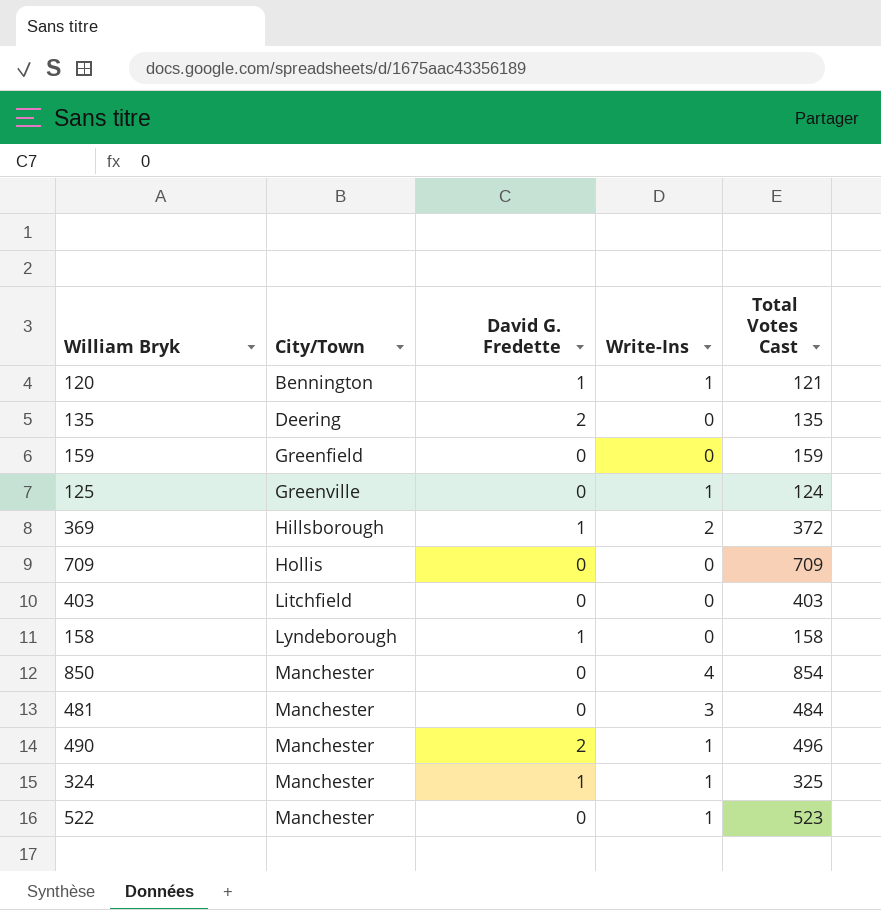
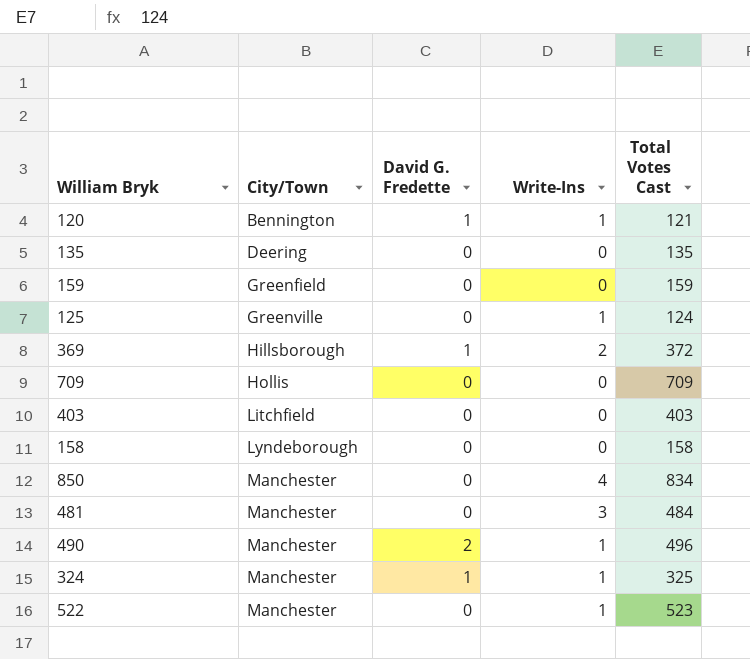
135 | David G. Fredette: 2 -> 0
158 | David G. Fredette: 1 -> 0
850 | Total Votes Cast: 854 -> 834

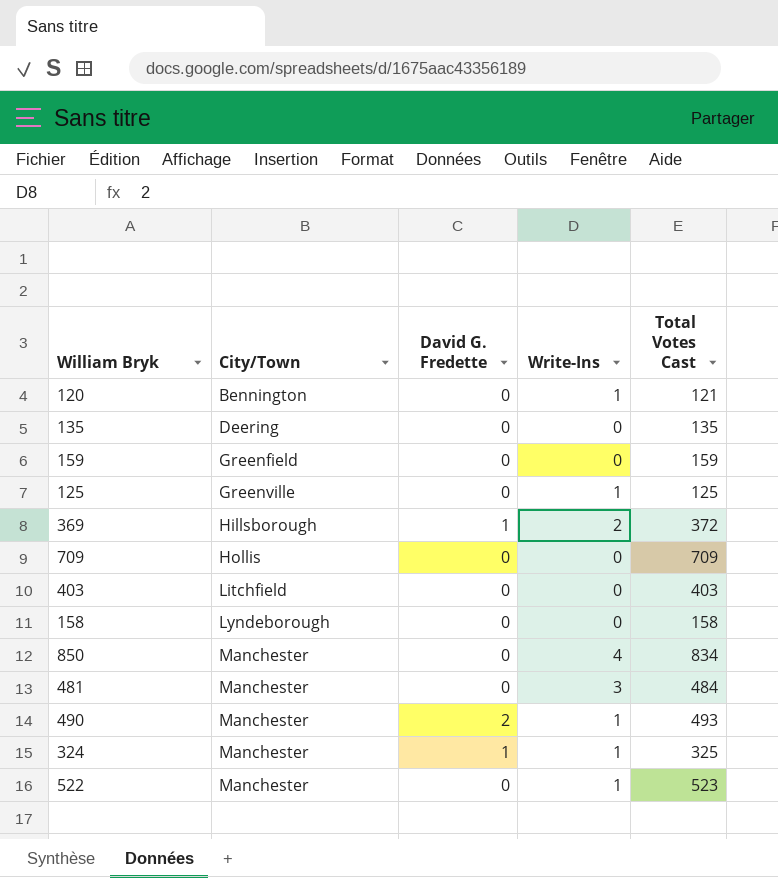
120 | David G. Fredette: 1 -> 0
125 | Total Votes Cast: 124 -> 125
490 | Total Votes Cast: 496 -> 493

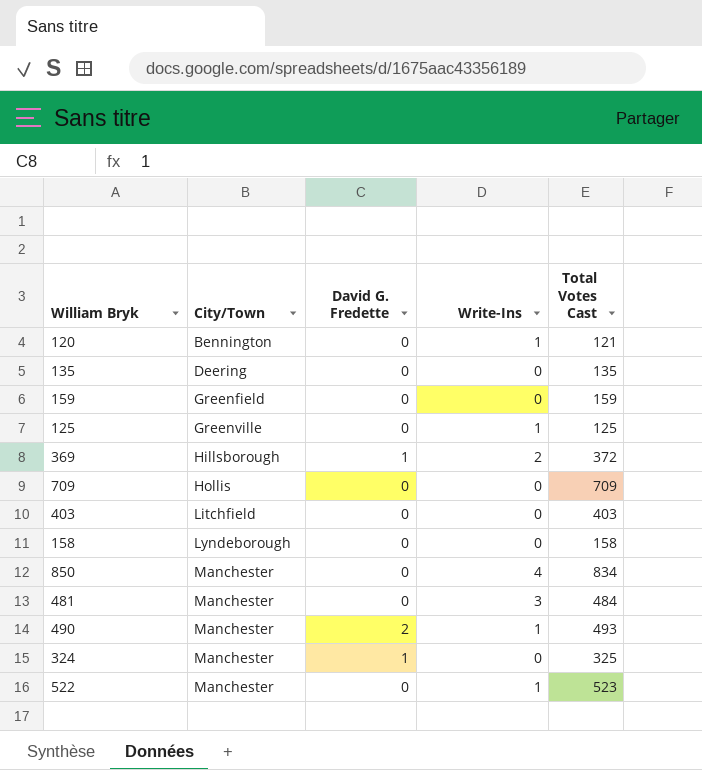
324 | Write-Ins: 1 -> 0

